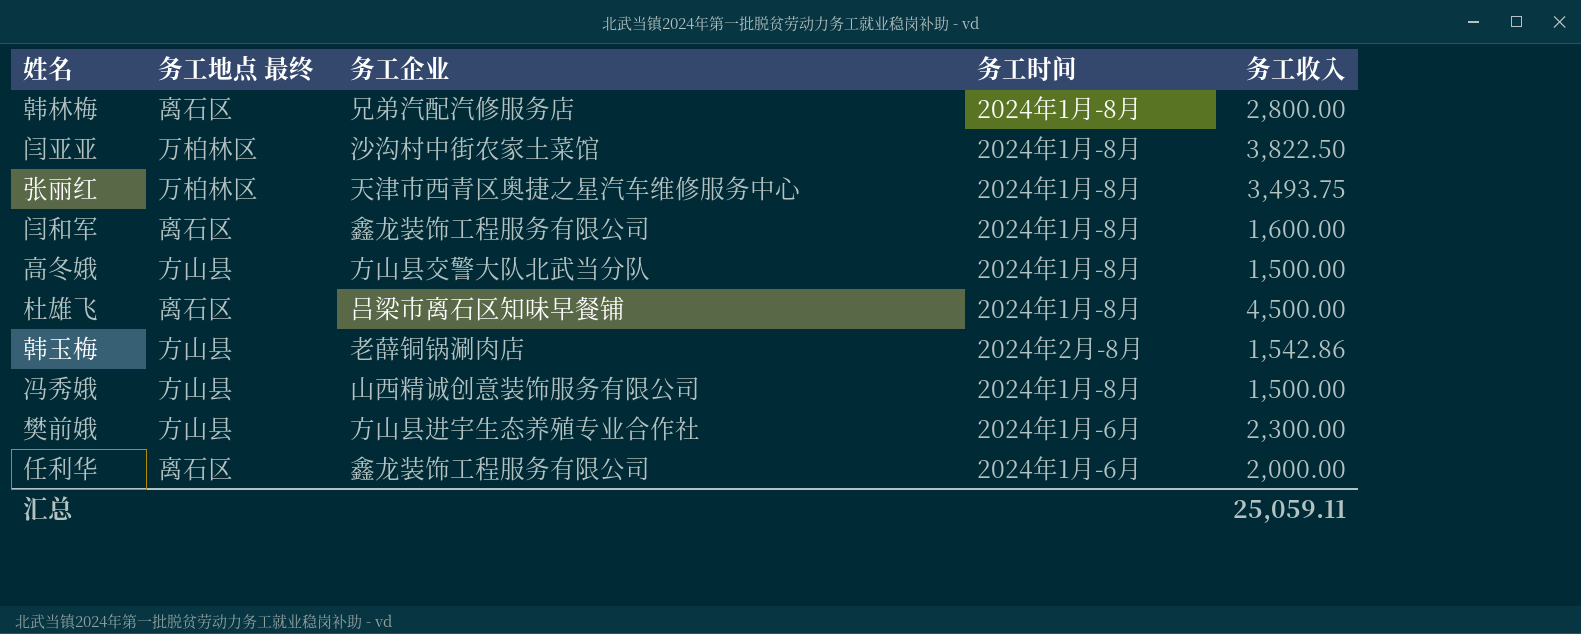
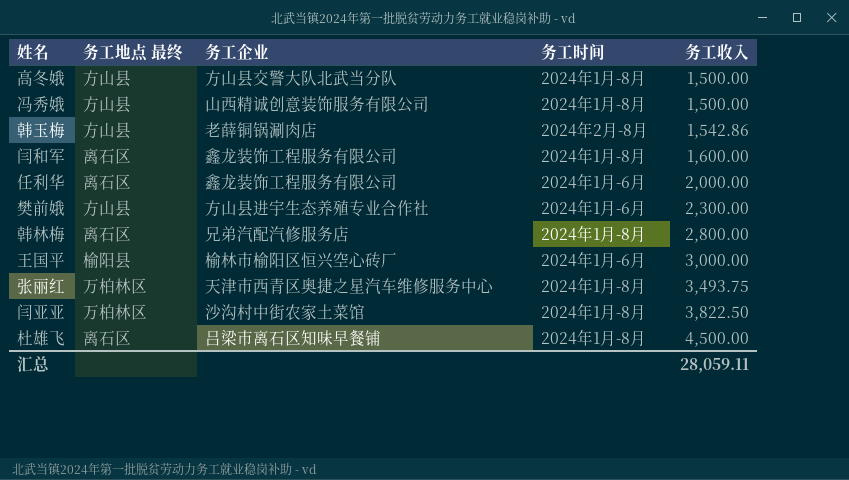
row order: none -> 务工收入 ascending
row 王国平: none -> 榆阳县 | 榆林市榆阳区恒兴空心砖厂 | 2024年1月-6月 | 3,000.00
汇总 | 务工收入: 25,059.11 -> 28,059.11

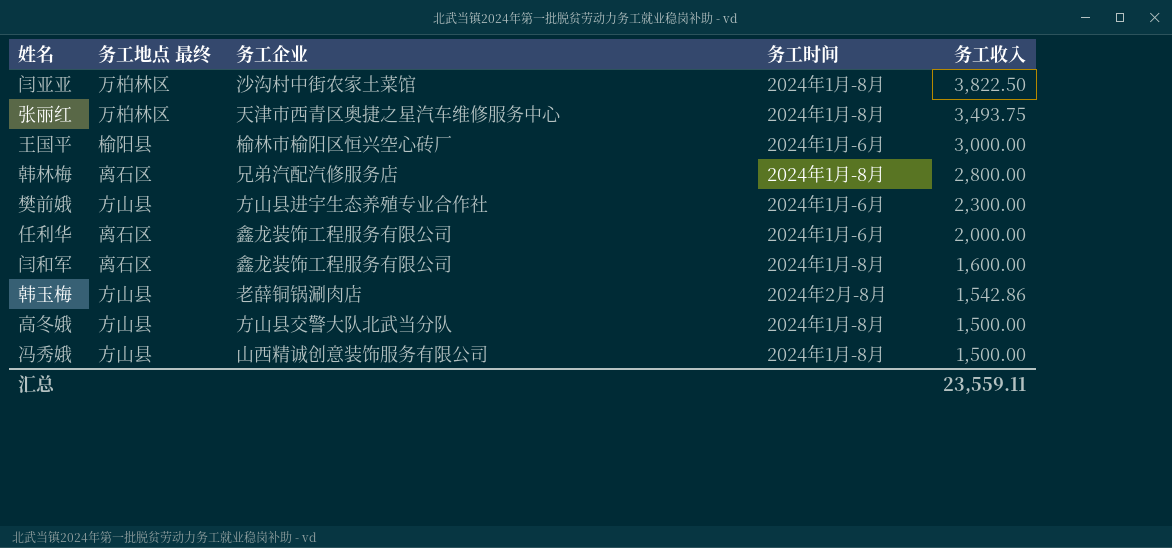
row order: 务工收入 ascending -> 务工收入 descending
row 杜雄飞: 离石区 | 吕梁市离石区知味早餐铺 | 2024年1月-8月 | 4,500.00 -> none
汇总 | 务工收入: 28,059.11 -> 23,559.11

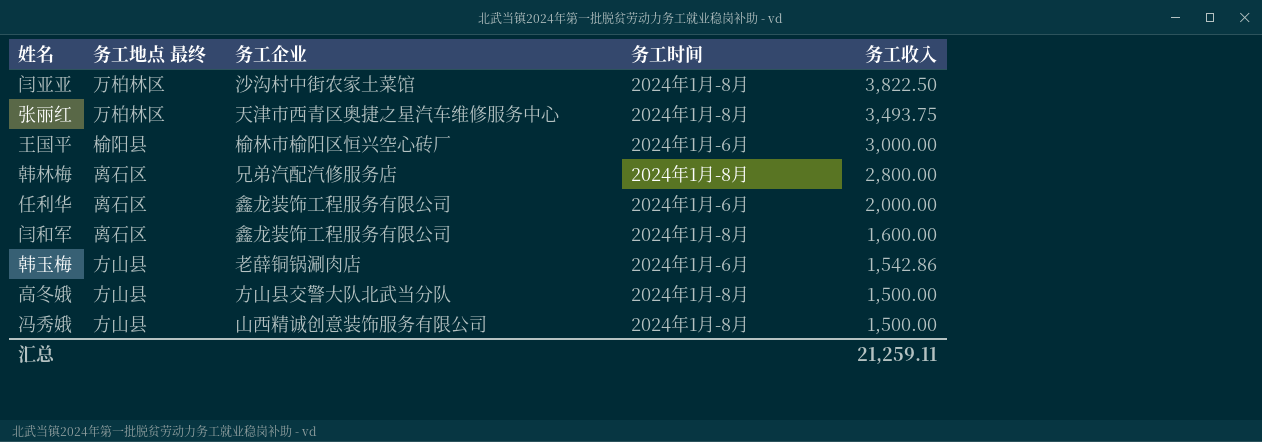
row 樊前娥: 方山县 | 方山县进宇生态养殖专业合作社 | 2024年1月-6月 | 2,300.00 -> none
韩玉梅 | 务工时间: 2024年2月-8月 -> 2024年1月-6月
汇总 | 务工收入: 23,559.11 -> 21,259.11

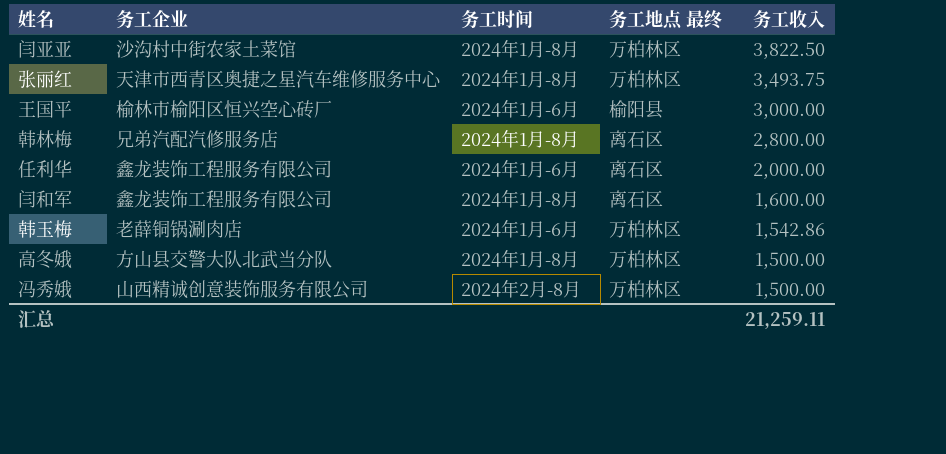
column 务工地点 最终 | position: 2 -> 4
韩玉梅 | 务工地点 最终: 方山县 -> 万柏林区
高冬娥 | 务工地点 最终: 方山县 -> 万柏林区
冯秀娥 | 务工时间: 2024年1月-8月 -> 2024年2月-8月
冯秀娥 | 务工地点 最终: 方山县 -> 万柏林区

